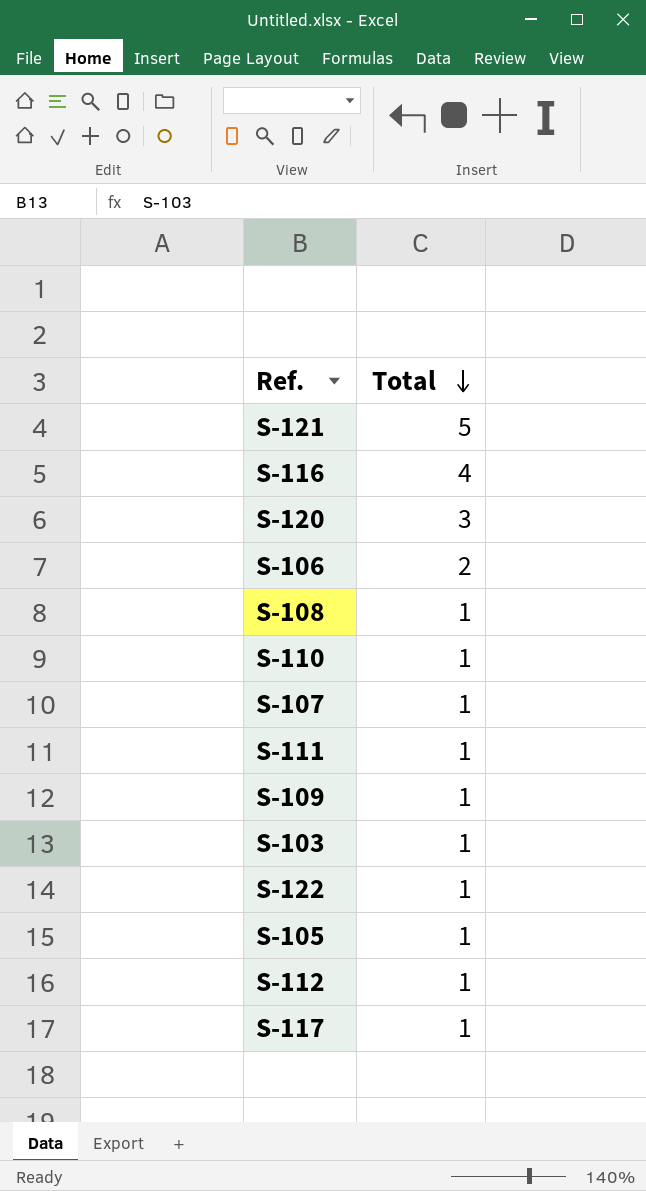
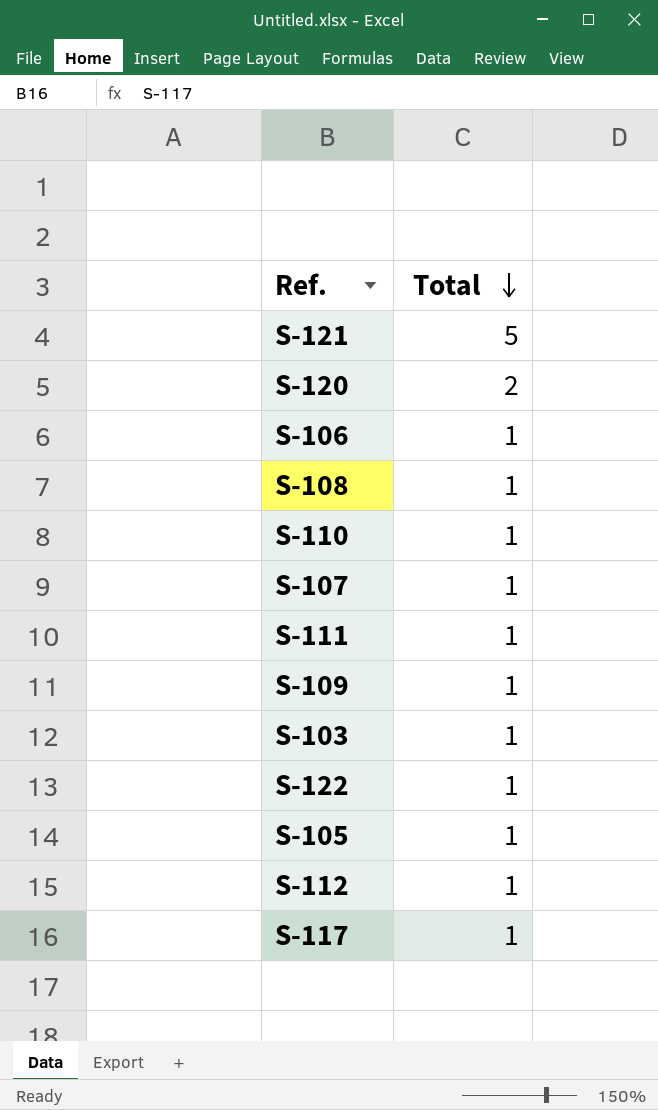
row S-116: 4 -> none
S-120 | Total: 3 -> 2
S-106 | Total: 2 -> 1

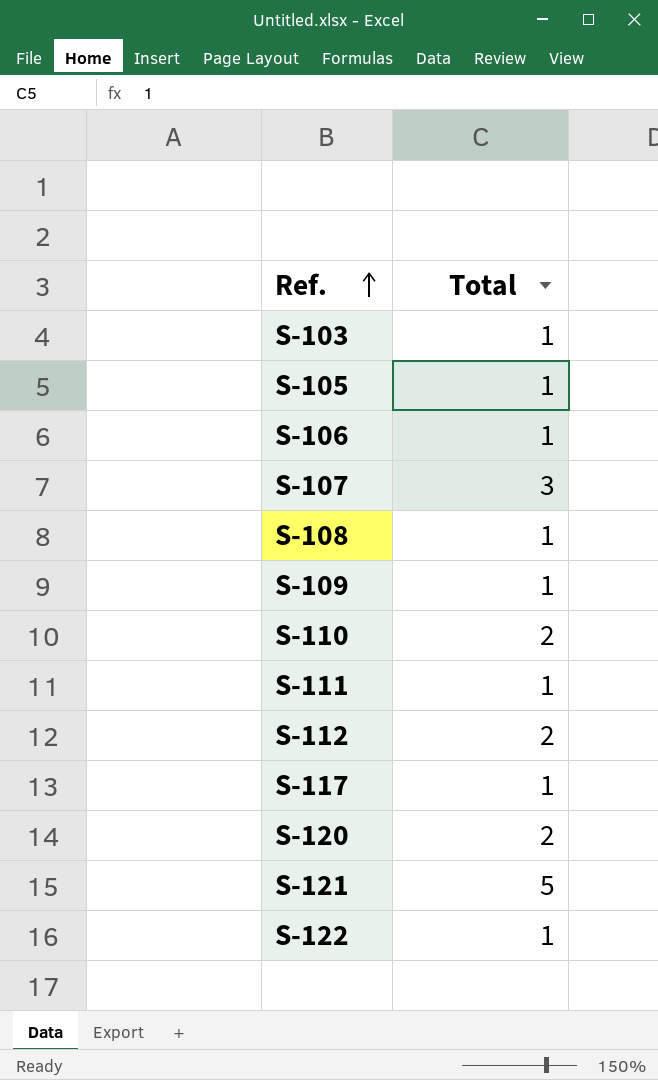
row order: Total descending -> Ref. ascending
S-107 | Total: 1 -> 3
S-110 | Total: 1 -> 2
S-112 | Total: 1 -> 2

